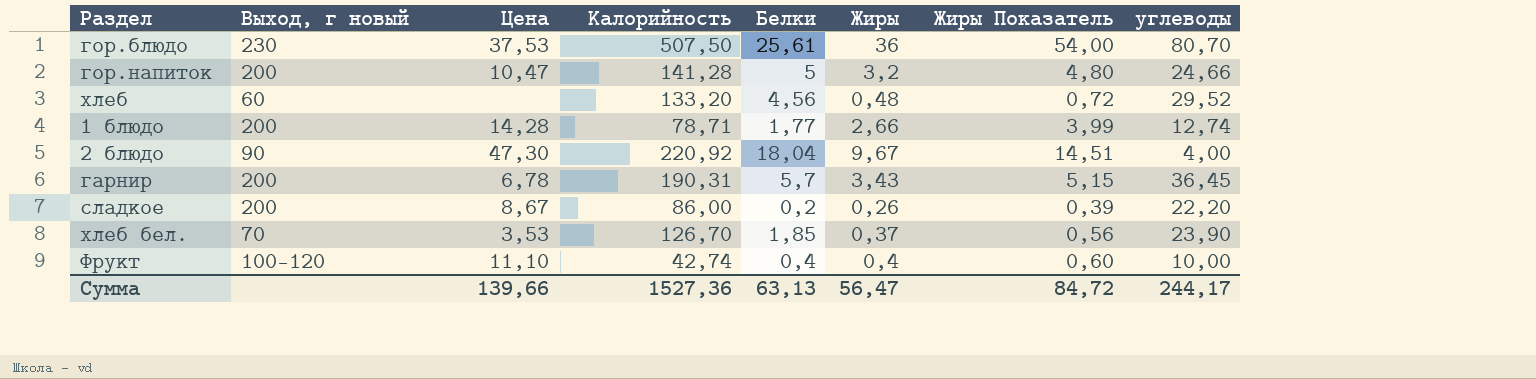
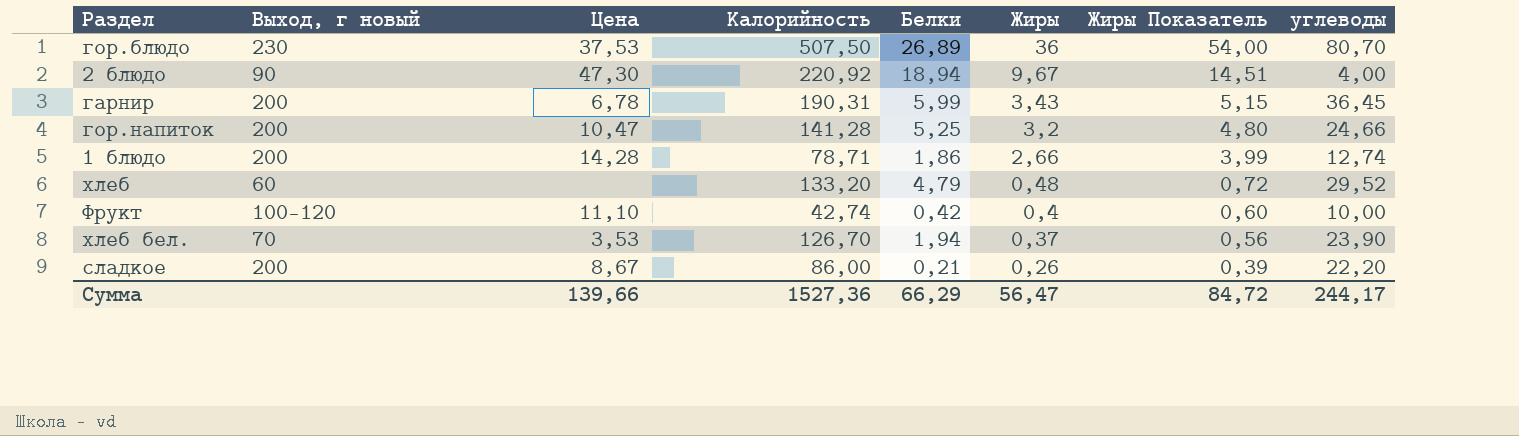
row order: none -> Жиры descending
гор.блюдо | Белки: 25,61 -> 26,89
2 блюдо | Белки: 18,04 -> 18,94
гарнир | Белки: 5,7 -> 5,99
гор.напиток | Белки: 5 -> 5,25
1 блюдо | Белки: 1,77 -> 1,86
хлеб | Белки: 4,56 -> 4,79
Фрукт | Белки: 0,4 -> 0,42
хлеб бел. | Белки: 1,85 -> 1,94
сладкое | Белки: 0,2 -> 0,21
Сумма | Белки: 63,13 -> 66,29

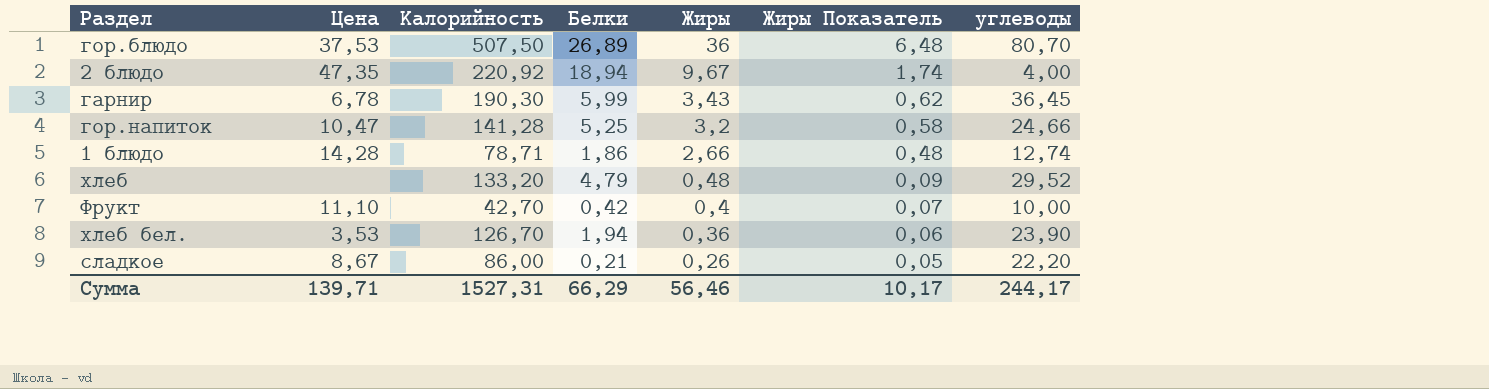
column Выход, г новый | position: 2 -> none
column Жиры Показатель | formula: [Жиры] * 1,5 -> [Жиры] * 0,18
2 блюдо | Цена: 47,30 -> 47,35
гарнир | Калорийность: 190,31 -> 190,30
Фрукт | Калорийность: 42,74 -> 42,70
хлеб бел. | Жиры: 0,37 -> 0,36
Сумма | Цена: 139,66 -> 139,71
Сумма | Калорийность: 1527,36 -> 1527,31
Сумма | Жиры: 56,47 -> 56,46
Сумма | Жиры Показатель: 84,72 -> 10,17

